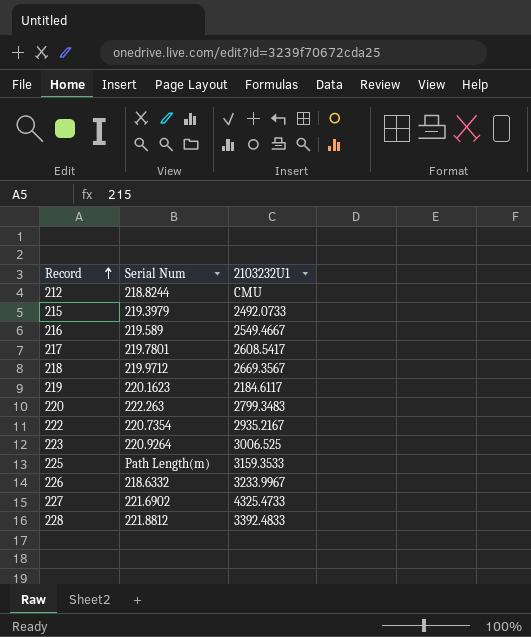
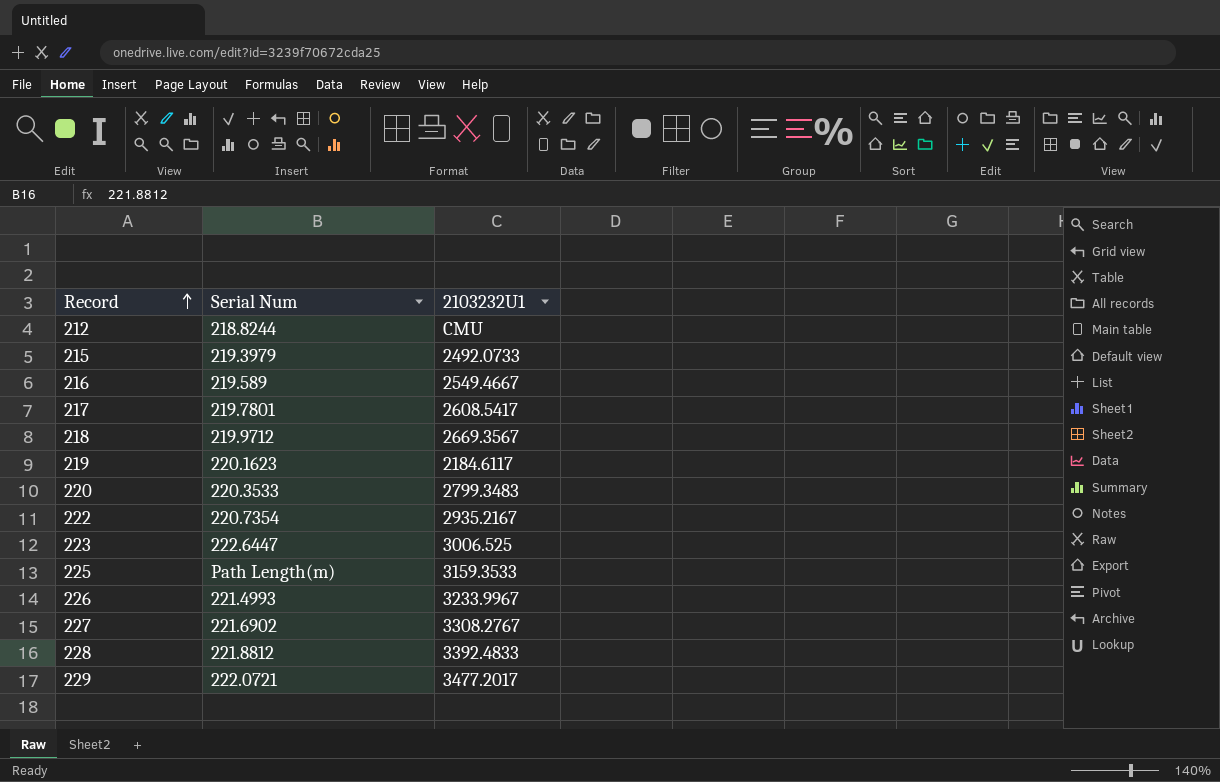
220 | Serial Num: 222.263 -> 220.3533
223 | Serial Num: 220.9264 -> 222.6447
226 | Serial Num: 218.6332 -> 221.4993
227 | 2103232U1: 4325.4733 -> 3308.2767
row 229: none -> 222.0721 | 3477.2017

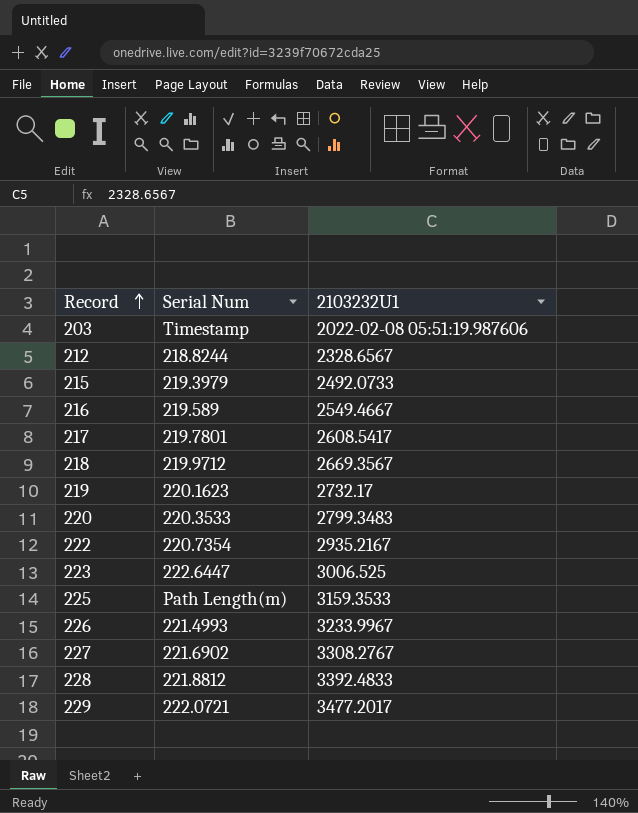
row 203: none -> Timestamp | 2022-02-08 05:51:19.987606
212 | 2103232U1: CMU -> 2328.6567
219 | 2103232U1: 2184.6117 -> 2732.17

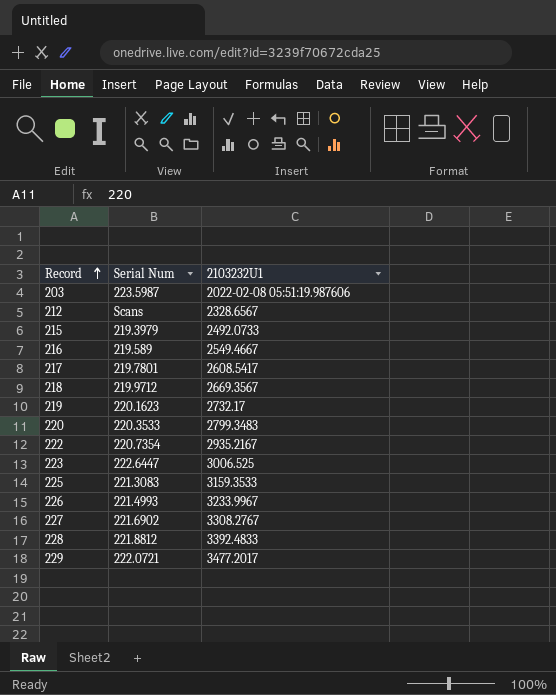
203 | Serial Num: Timestamp -> 223.5987
212 | Serial Num: 218.8244 -> Scans
225 | Serial Num: Path Length(m) -> 221.3083

